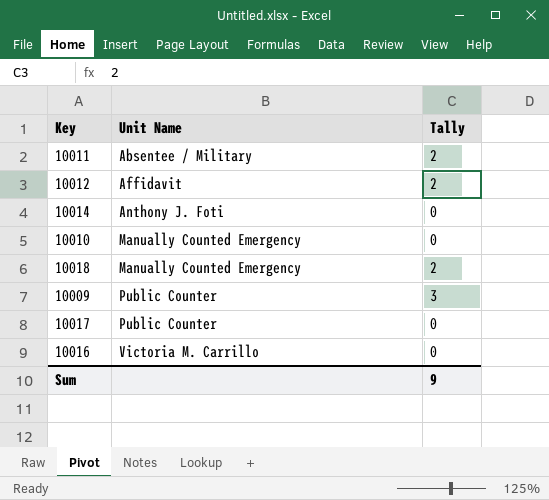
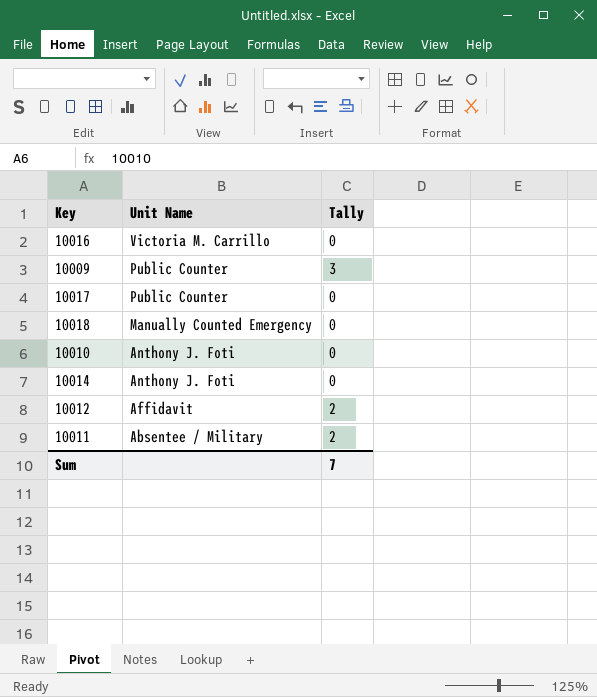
row order: Unit Name ascending -> Unit Name descending
10018 | Tally: 2 -> 0
10010 | Unit Name: Manually Counted Emergency -> Anthony J. Foti
Sum | Tally: 9 -> 7

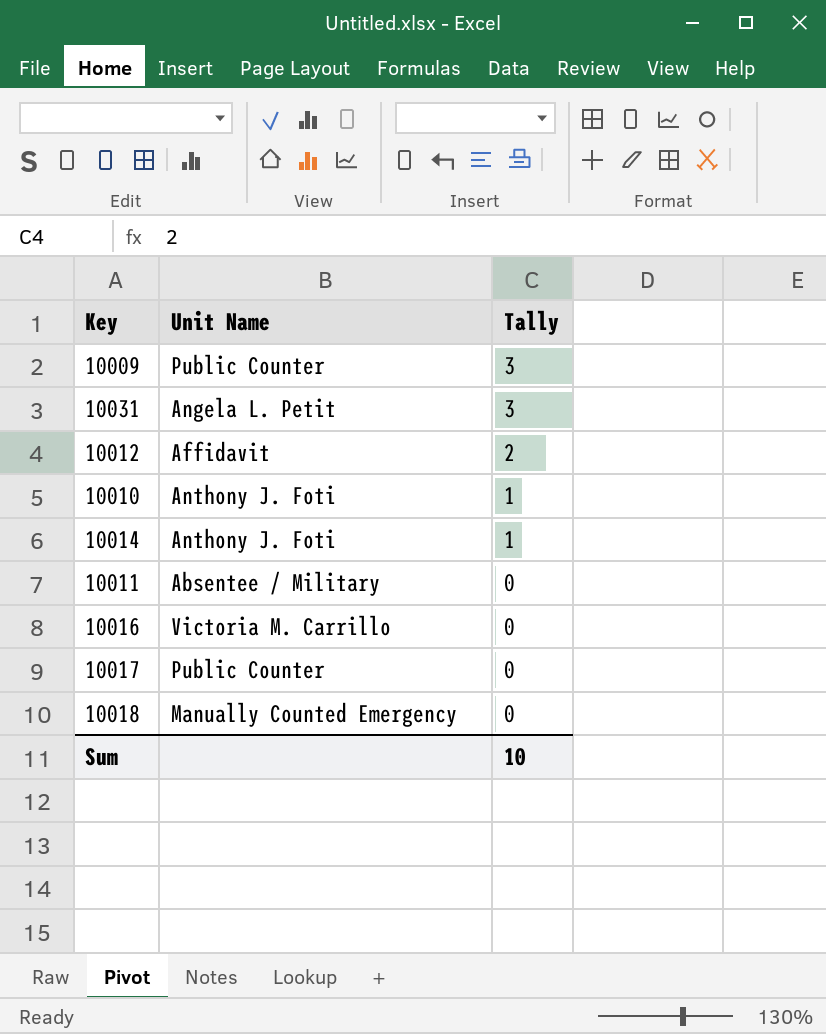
row order: Unit Name descending -> Tally descending
row 10031: none -> Angela L. Petit | 3
10010 | Tally: 0 -> 1
10014 | Tally: 0 -> 1
10011 | Tally: 2 -> 0
Sum | Tally: 7 -> 10

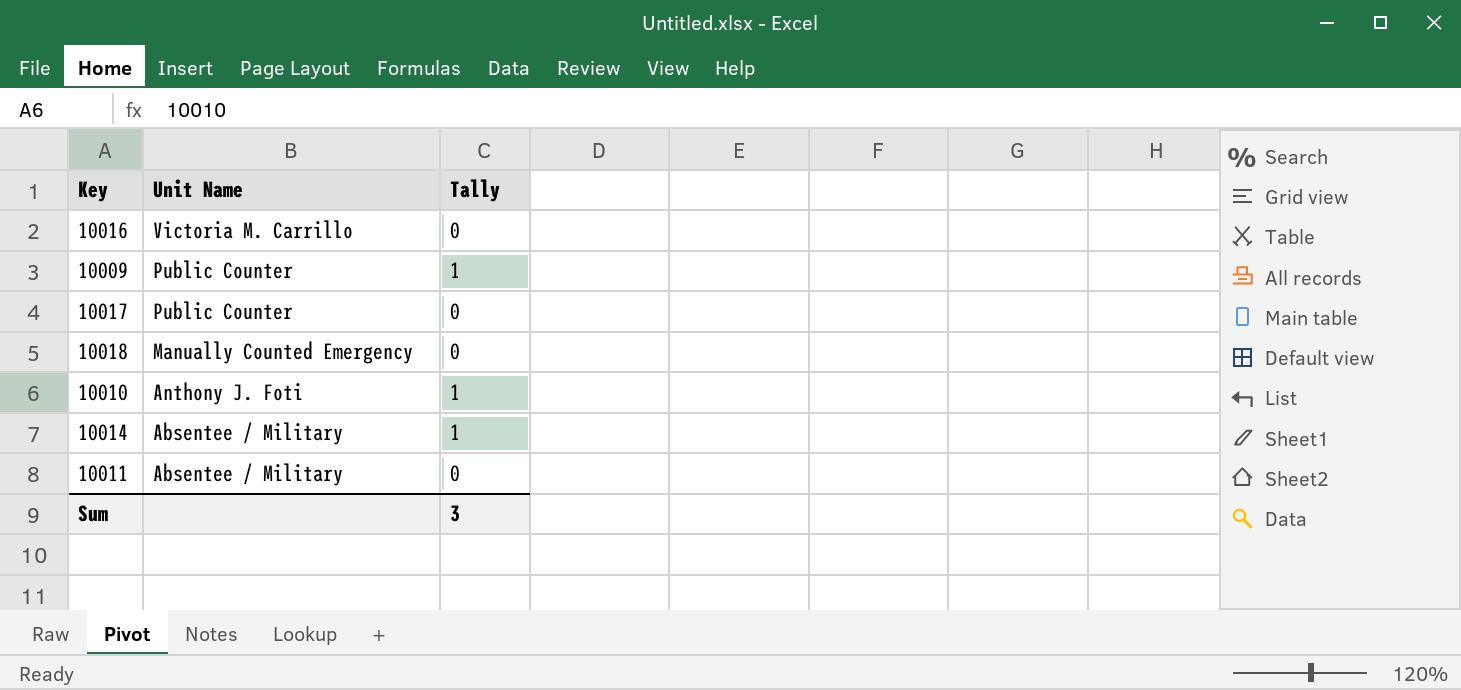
row order: Tally descending -> Unit Name descending
row 10031: Angela L. Petit | 3 -> none
row 10012: Affidavit | 2 -> none
10009 | Tally: 3 -> 1
10014 | Unit Name: Anthony J. Foti -> Absentee / Military
Sum | Tally: 10 -> 3

